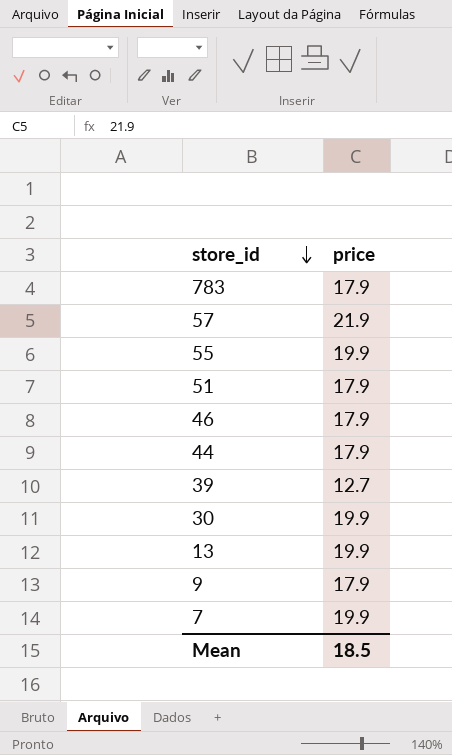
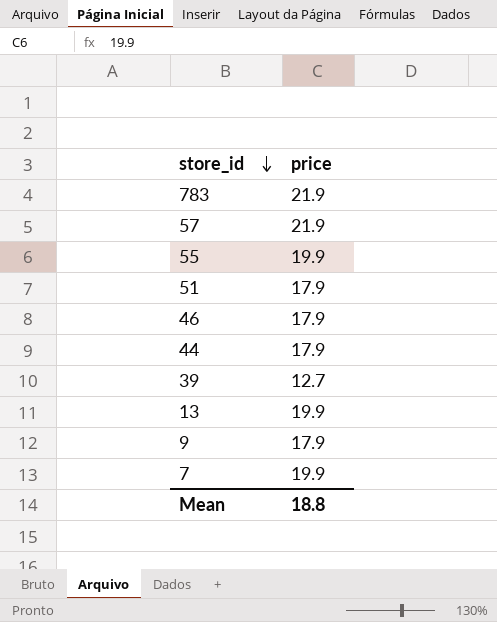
row 30: 19.9 -> none
783 | price: 17.9 -> 21.9
Mean | price: 18.5 -> 18.8

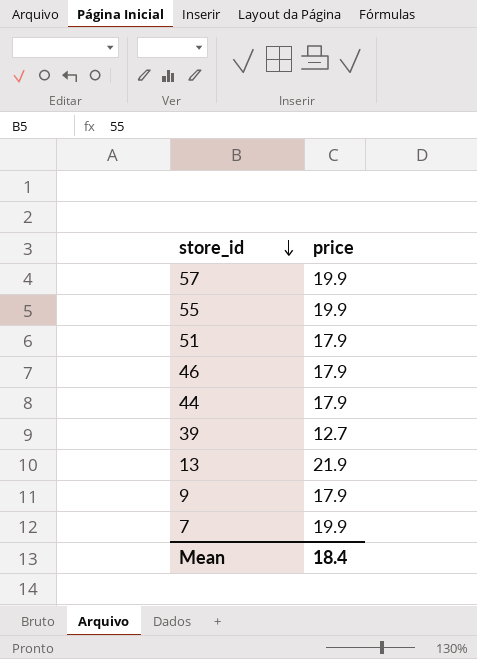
row 783: 21.9 -> none
57 | price: 21.9 -> 19.9
13 | price: 19.9 -> 21.9
Mean | price: 18.8 -> 18.4

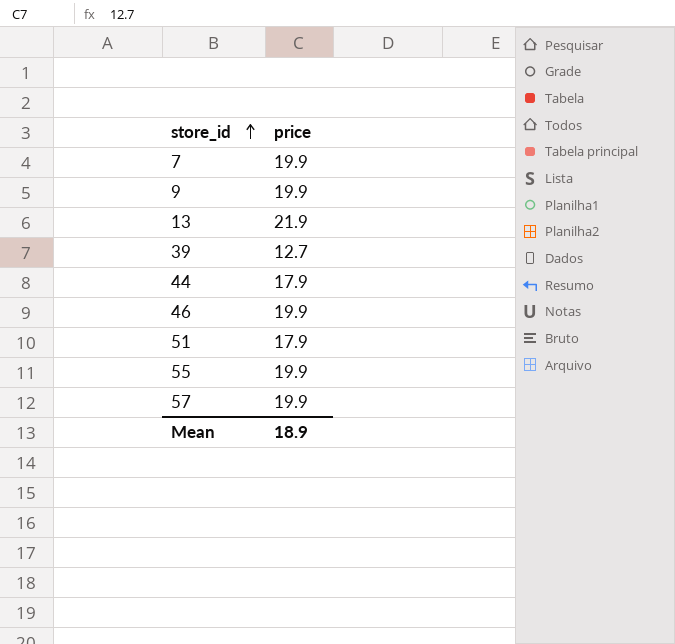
row order: store_id descending -> store_id ascending
9 | price: 17.9 -> 19.9
46 | price: 17.9 -> 19.9
Mean | price: 18.4 -> 18.9

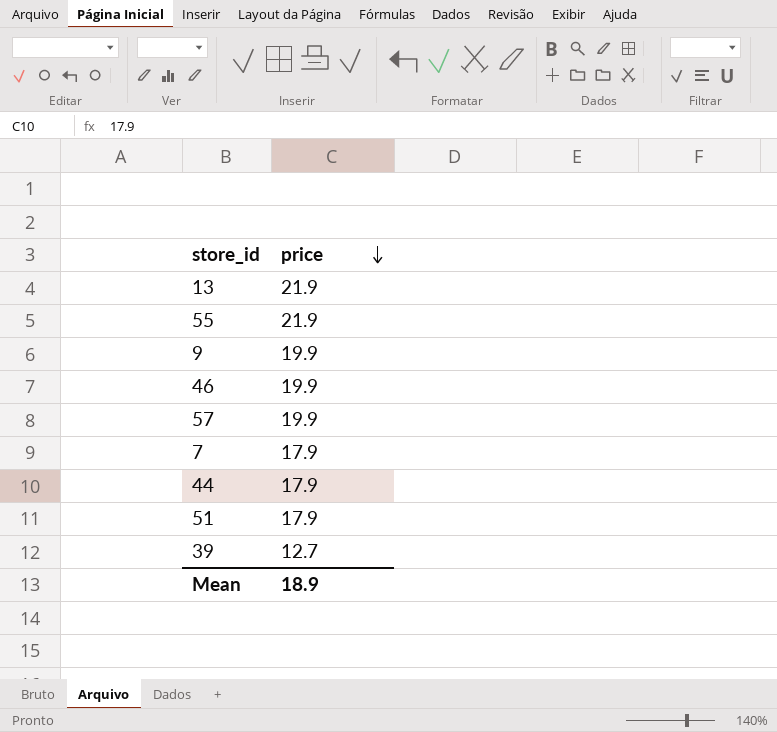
row order: store_id ascending -> price descending
55 | price: 19.9 -> 21.9
7 | price: 19.9 -> 17.9

